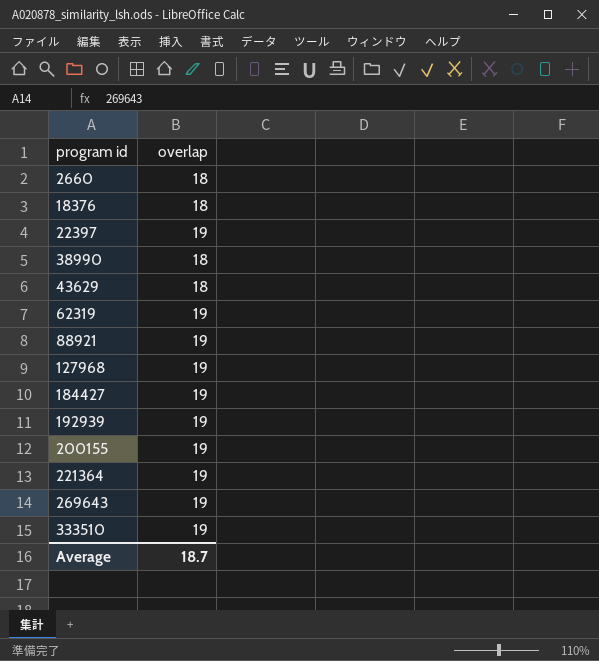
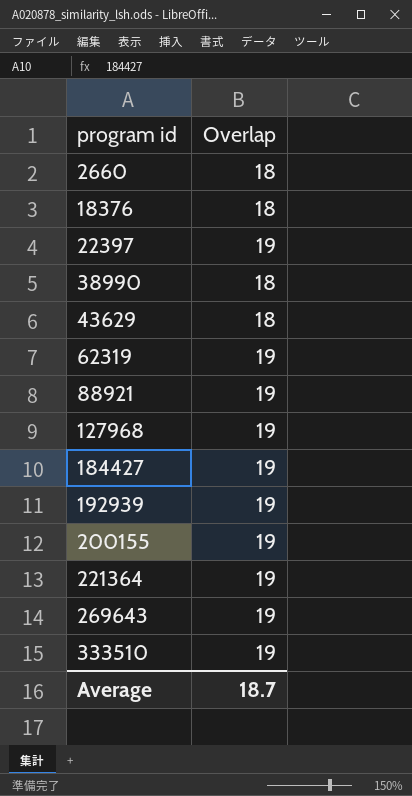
column name: overlap -> Overlap

